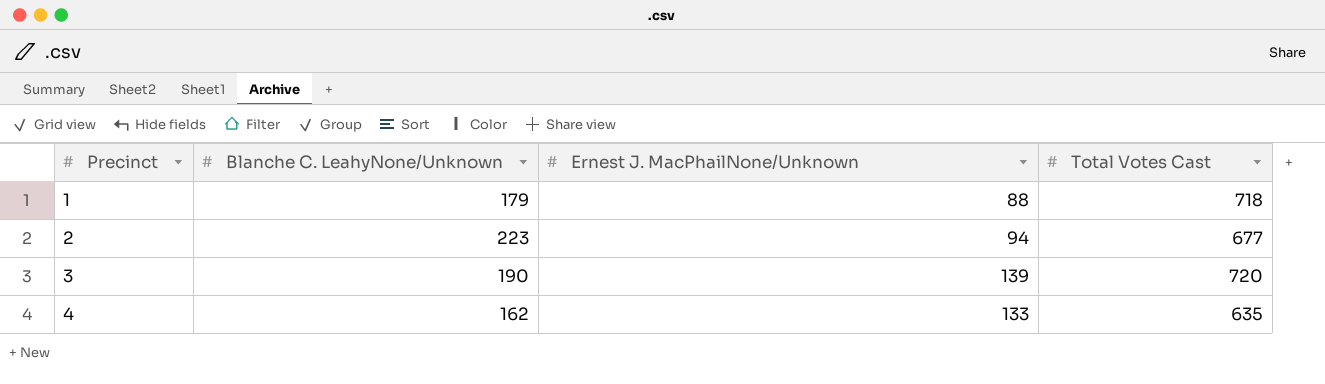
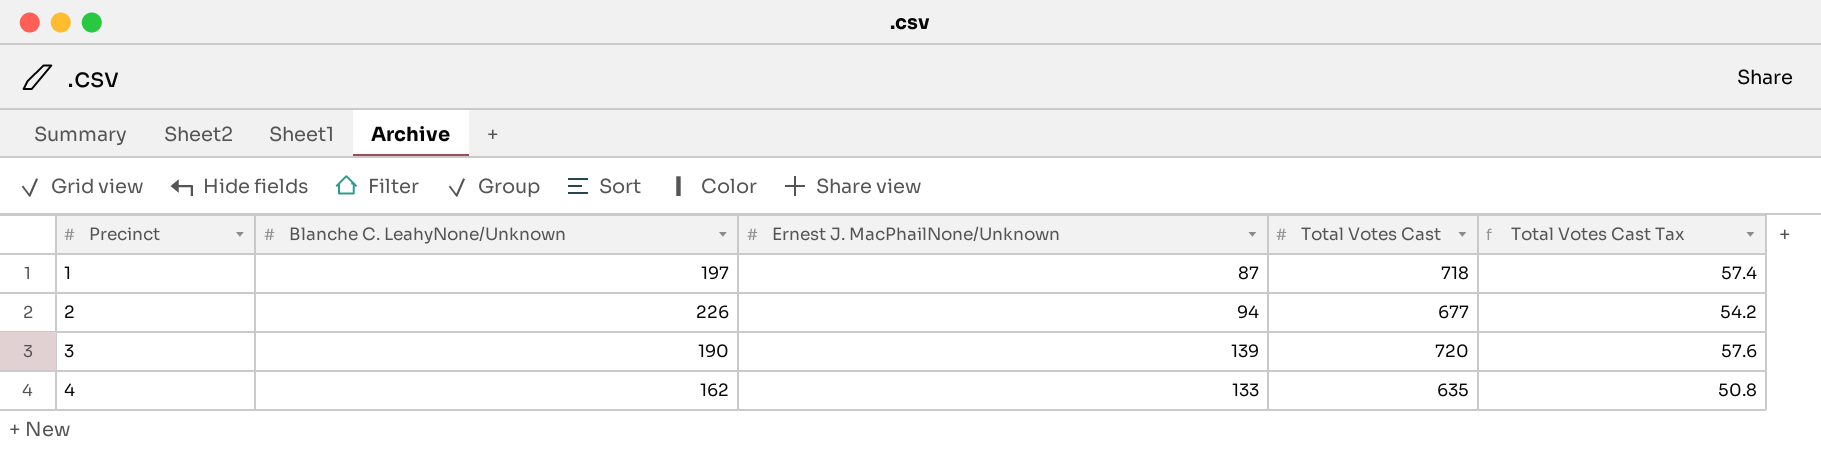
column Total Votes Cast Tax | formula: none -> [Total Votes Cast] * 0.08
1 | Blanche C. LeahyNone/Unknown: 179 -> 197
1 | Ernest J. MacPhailNone/Unknown: 88 -> 87
2 | Blanche C. LeahyNone/Unknown: 223 -> 226

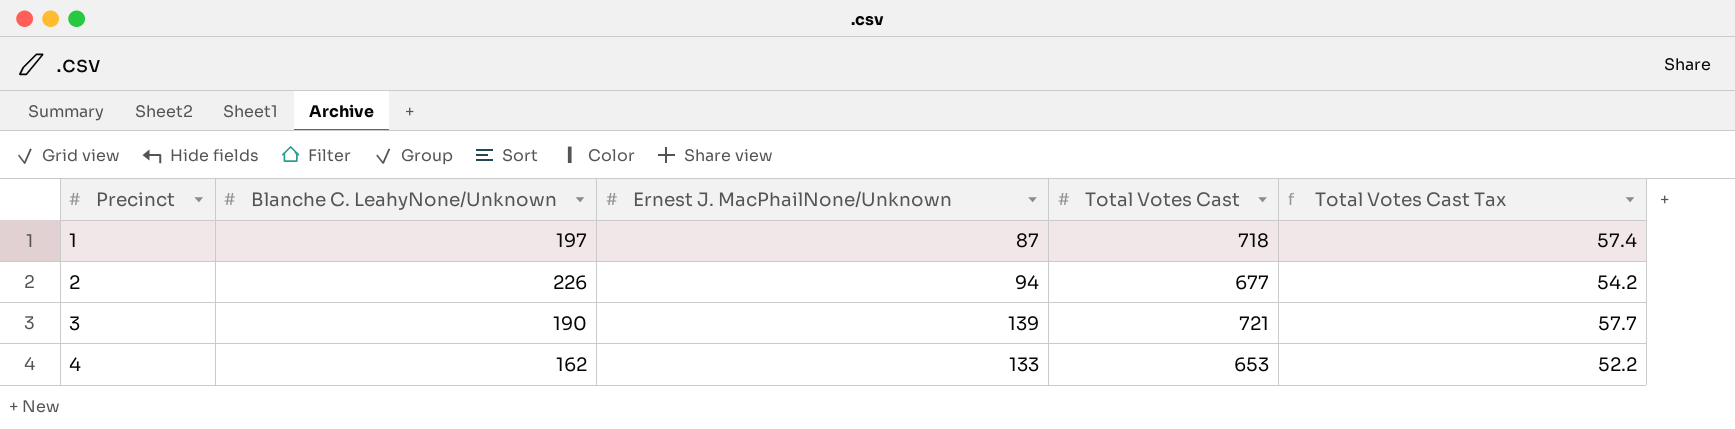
3 | Total Votes Cast: 720 -> 721
3 | Total Votes Cast Tax: 57.6 -> 57.7
4 | Total Votes Cast: 635 -> 653
4 | Total Votes Cast Tax: 50.8 -> 52.2

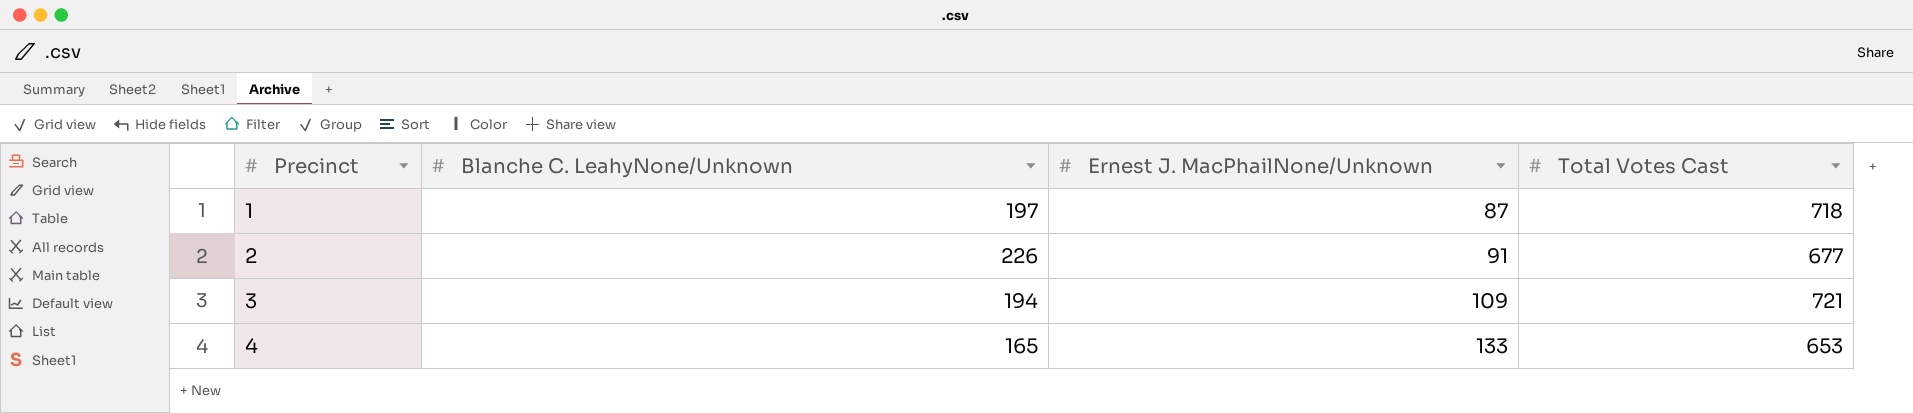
column Total Votes Cast Tax | formula: [Total Votes Cast] * 0.08 -> none
2 | Ernest J. MacPhailNone/Unknown: 94 -> 91
3 | Blanche C. LeahyNone/Unknown: 190 -> 194
3 | Ernest J. MacPhailNone/Unknown: 139 -> 109
4 | Blanche C. LeahyNone/Unknown: 162 -> 165

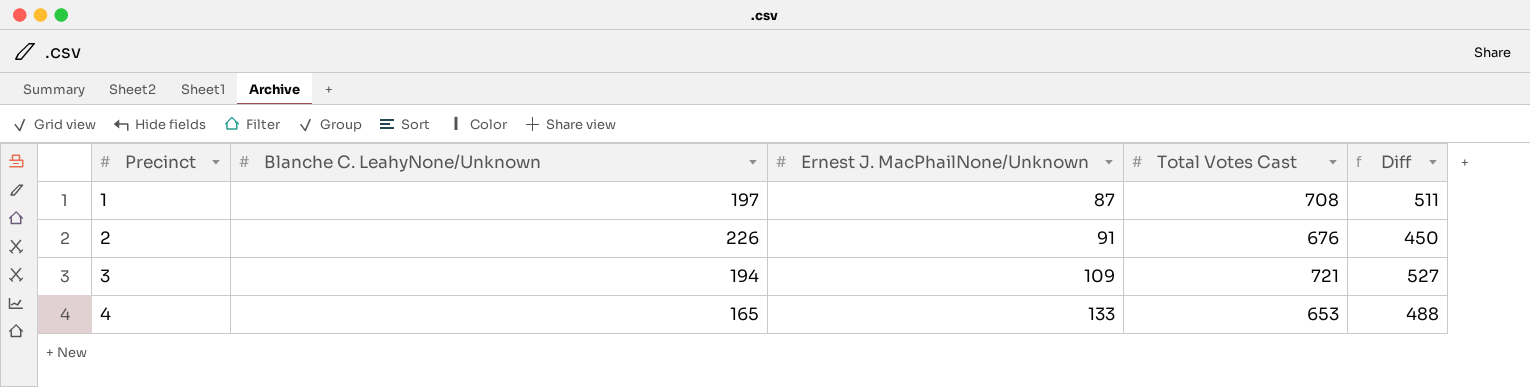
column Diff | formula: none -> [Total Votes Cast] - [Blanche C. LeahyNone/Unknown]
1 | Total Votes Cast: 718 -> 708
2 | Total Votes Cast: 677 -> 676

